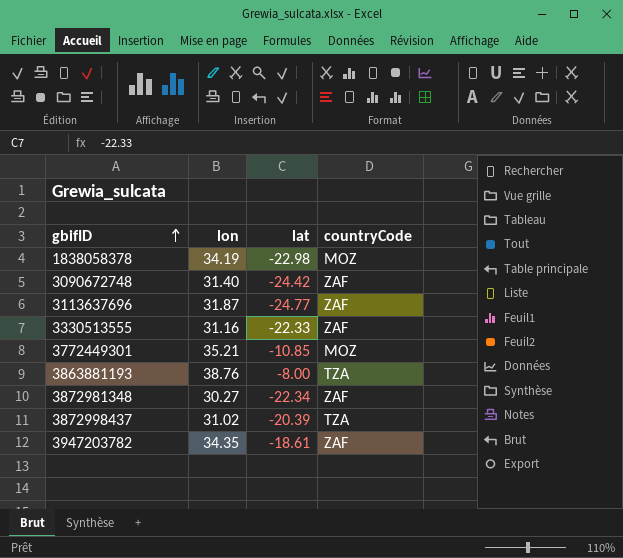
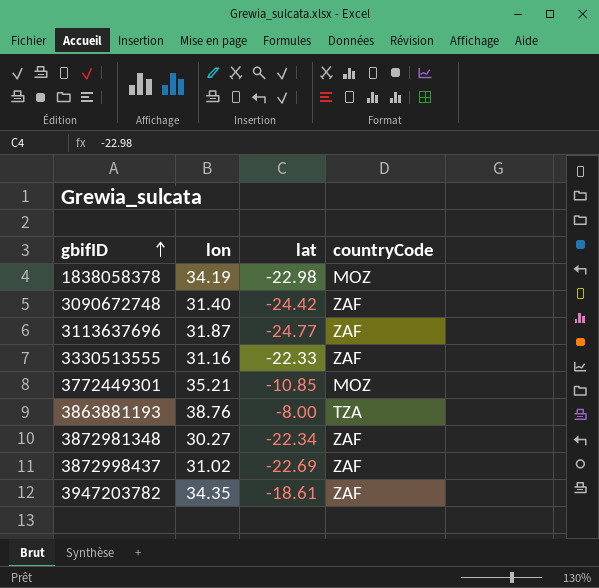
3872998437 | lat: -20.39 -> -22.69
3872998437 | countryCode: TZA -> ZAF

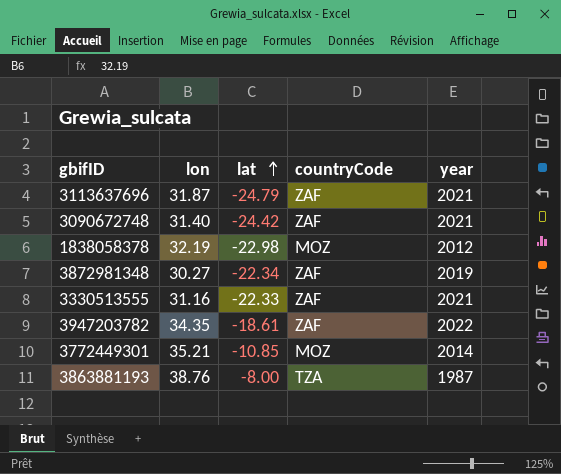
row order: gbifID ascending -> lat ascending
column year | position: none -> 5
row 3872998437: 31.02 | -22.69 | ZAF -> none
3113637696 | lat: -24.77 -> -24.79
1838058378 | lon: 34.19 -> 32.19

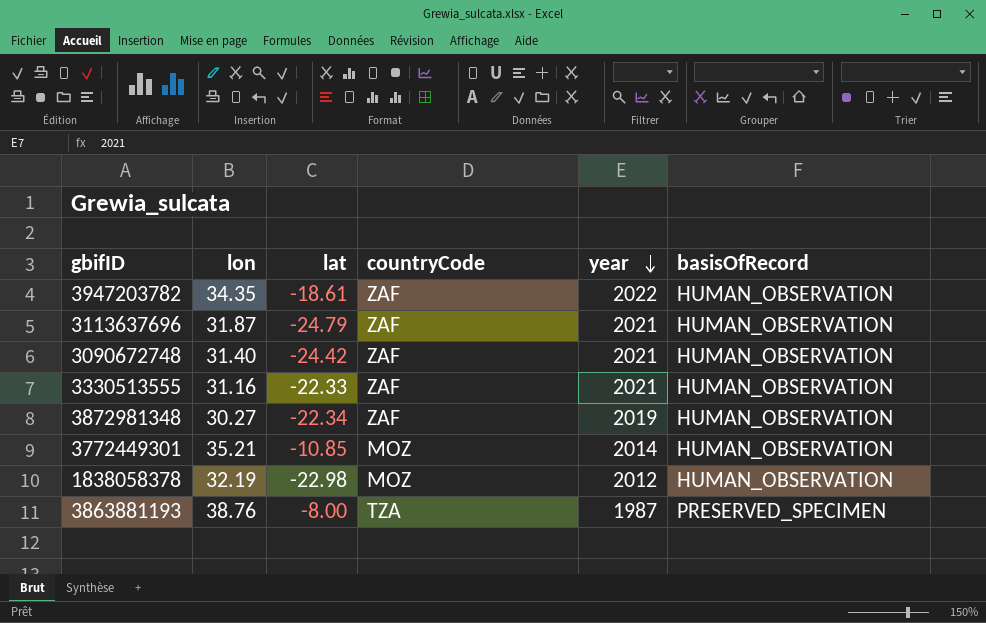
row order: lat ascending -> year descending
column basisOfRecord | position: none -> 6

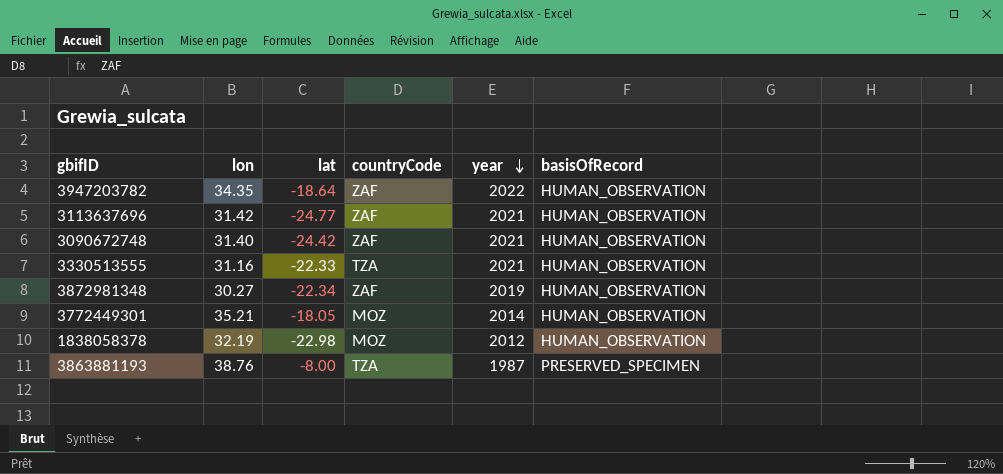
3947203782 | lat: -18.61 -> -18.64
3113637696 | lon: 31.87 -> 31.42
3113637696 | lat: -24.79 -> -24.77
3330513555 | countryCode: ZAF -> TZA
3772449301 | lat: -10.85 -> -18.05

